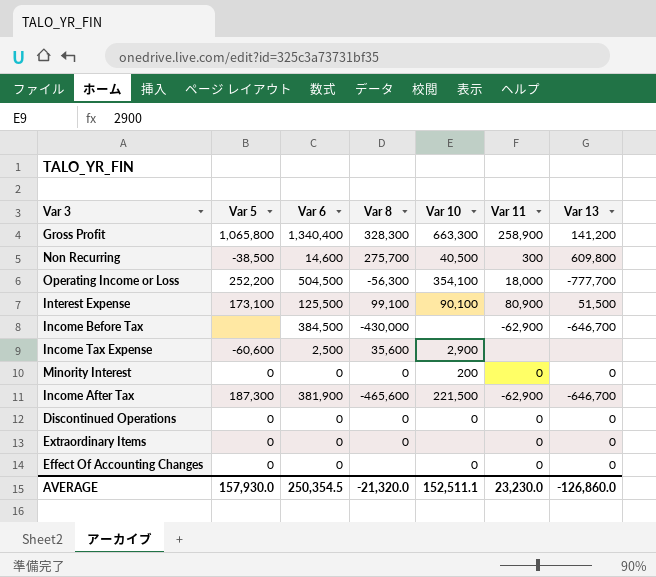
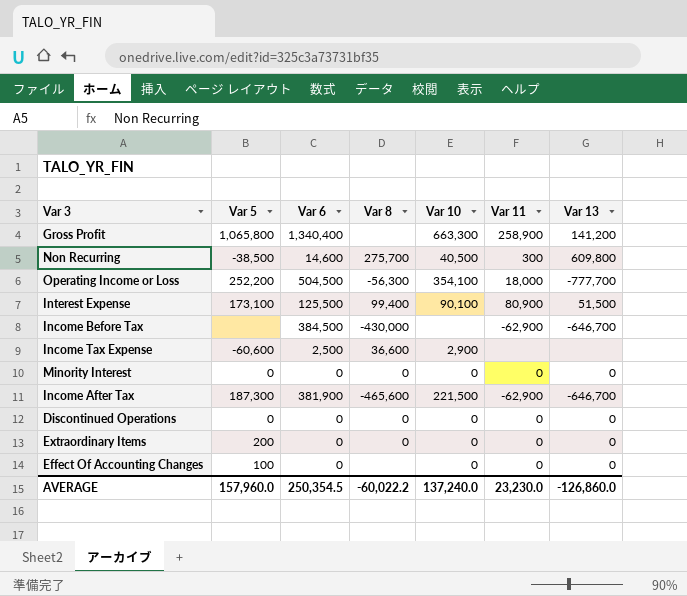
Gross Profit | Var 8: 328,300 -> none
Interest Expense | Var 8: 99,100 -> 99,400
Income Tax Expense | Var 8: 35,600 -> 36,600
Minority Interest | Var 10: 200 -> 0
Extraordinary Items | Var 5: 0 -> 200
Extraordinary Items | Var 10: none -> 0
Effect Of Accounting Changes | Var 5: 0 -> 100
AVERAGE | Var 5: 157,930.0 -> 157,960.0
AVERAGE | Var 8: -21,320.0 -> -60,022.2
AVERAGE | Var 10: 152,511.1 -> 137,240.0

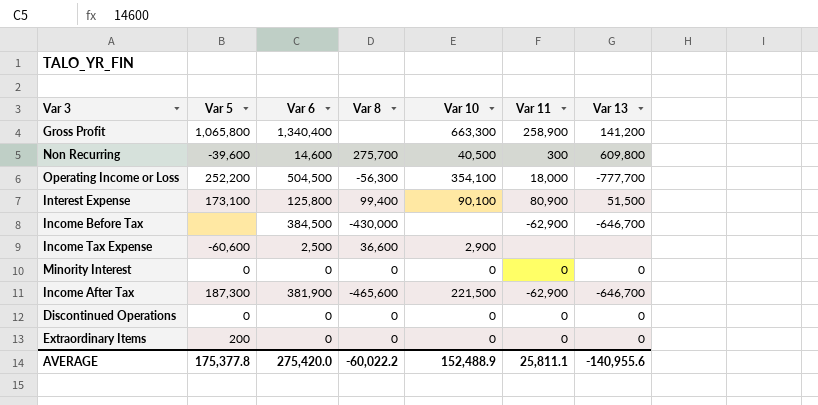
row Effect Of Accounting Changes: 100 | 0 | none | 0 | 0 | 0 -> none
Non Recurring | Var 5: -38,500 -> -39,600
Interest Expense | Var 6: 125,500 -> 125,800
AVERAGE | Var 5: 157,960.0 -> 175,377.8
AVERAGE | Var 6: 250,354.5 -> 275,420.0
AVERAGE | Var 10: 137,240.0 -> 152,488.9
AVERAGE | Var 11: 23,230.0 -> 25,811.1
AVERAGE | Var 13: -126,860.0 -> -140,955.6

